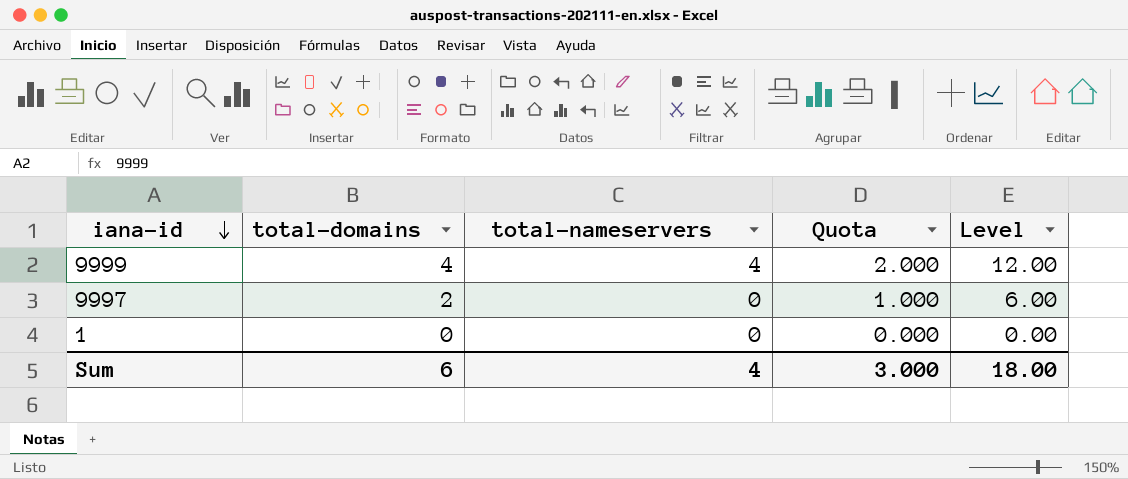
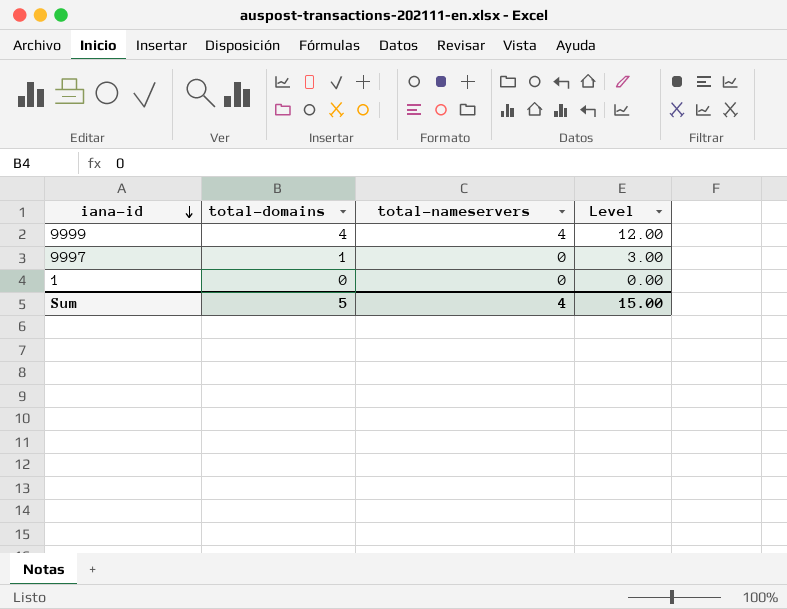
column Quota | formula: [total-domains] * 0.5 -> none
9997 | total-domains: 2 -> 1
9997 | Level: 6.00 -> 3.00
Sum | total-domains: 6 -> 5
Sum | Level: 18.00 -> 15.00

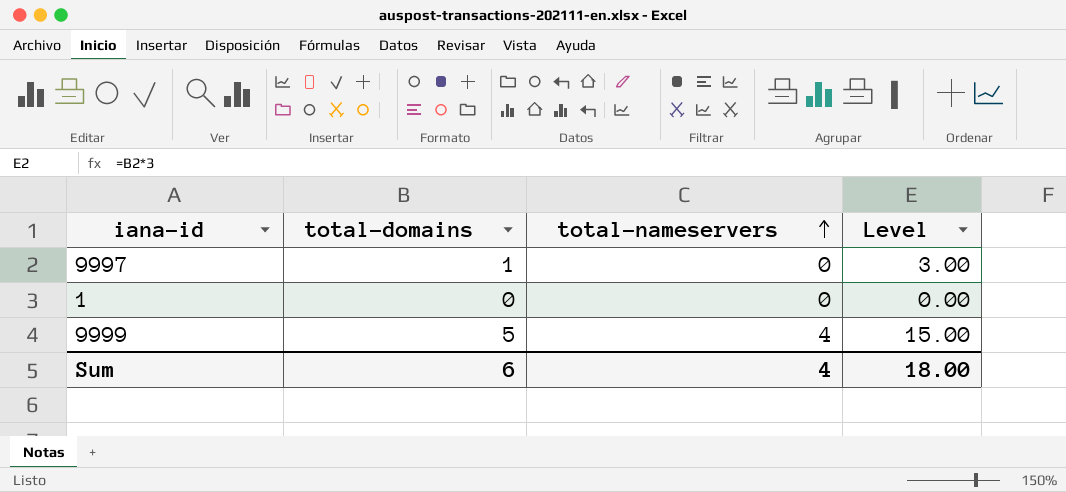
row order: iana-id descending -> total-nameservers ascending
9999 | total-domains: 4 -> 5
9999 | Level: 12.00 -> 15.00
Sum | total-domains: 5 -> 6
Sum | Level: 15.00 -> 18.00

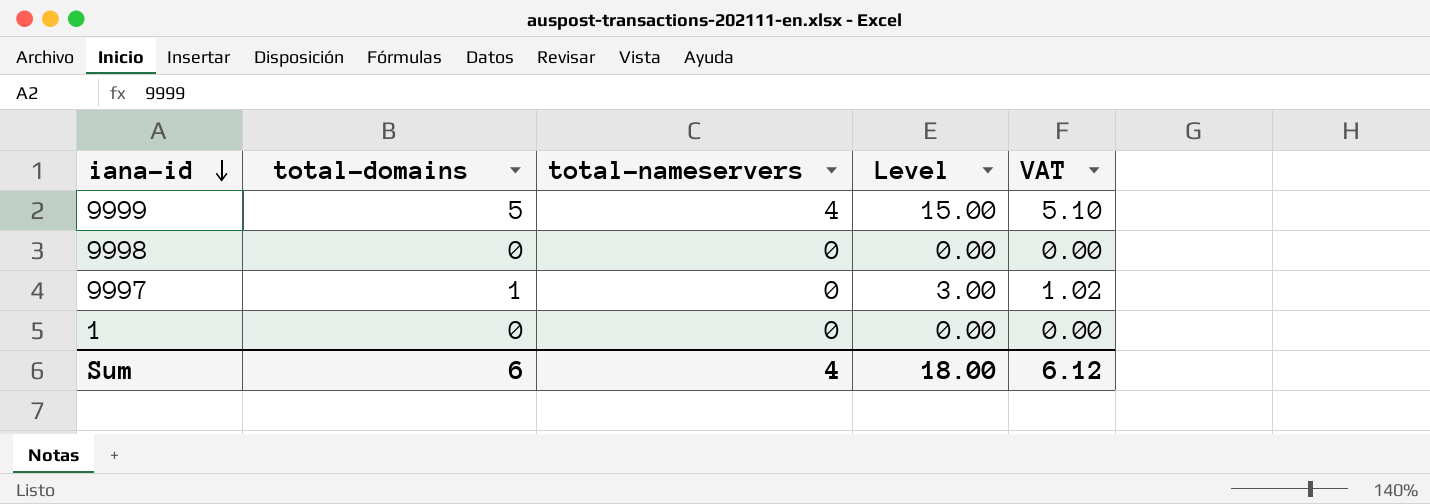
row order: total-nameservers ascending -> iana-id descending
column VAT | formula: none -> [total-domains] * 1.02
row 9998: none -> 0 | 0 | 0.00 | 0.00

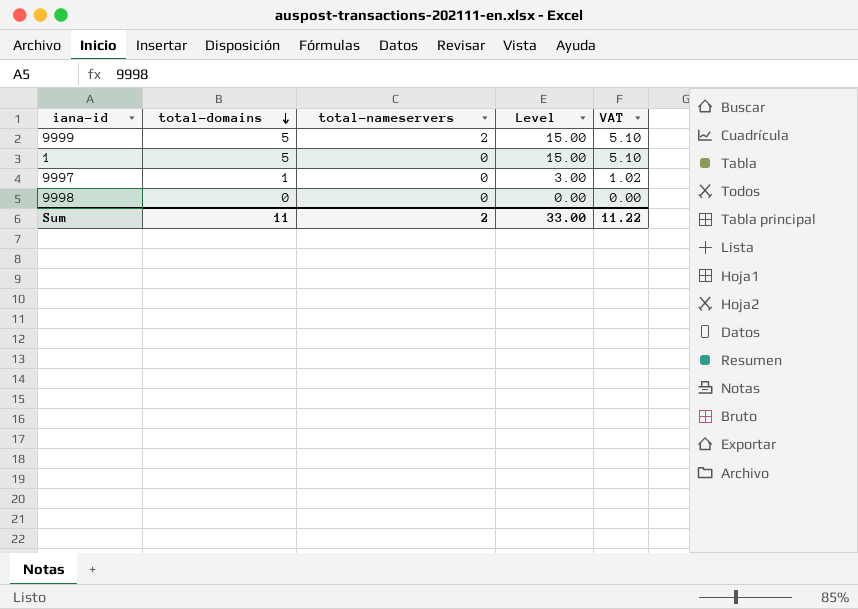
row order: iana-id descending -> total-domains descending
9999 | total-nameservers: 4 -> 2
1 | total-domains: 0 -> 5
1 | Level: 0.00 -> 15.00
1 | VAT: 0.00 -> 5.10
Sum | total-domains: 6 -> 11
Sum | total-nameservers: 4 -> 2
Sum | Level: 18.00 -> 33.00
Sum | VAT: 6.12 -> 11.22

